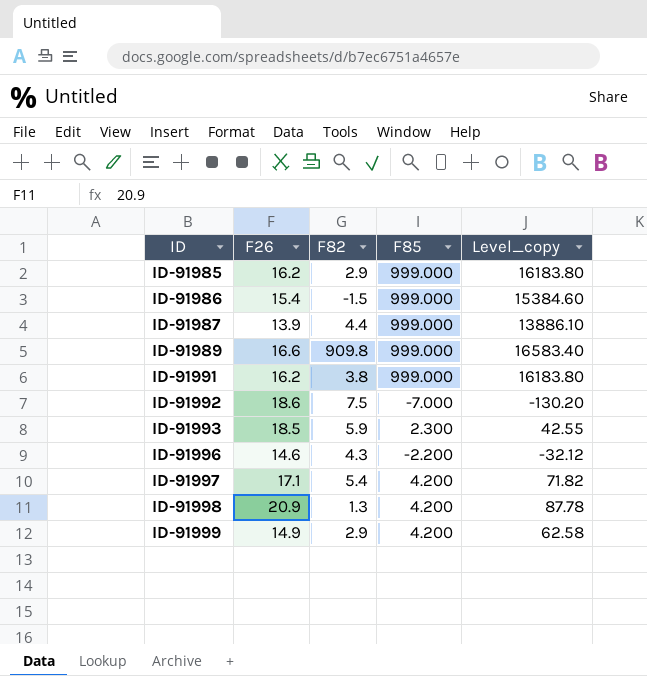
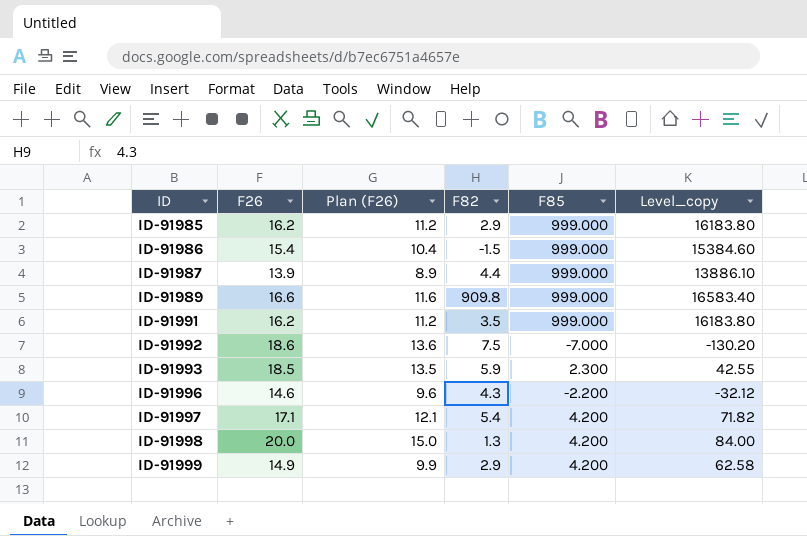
column Plan (F26) | formula: none -> [F26] - 5
ID-91991 | F82: 3.8 -> 3.5
ID-91998 | F26: 20.9 -> 20.0
ID-91998 | Level_copy: 87.78 -> 84.00

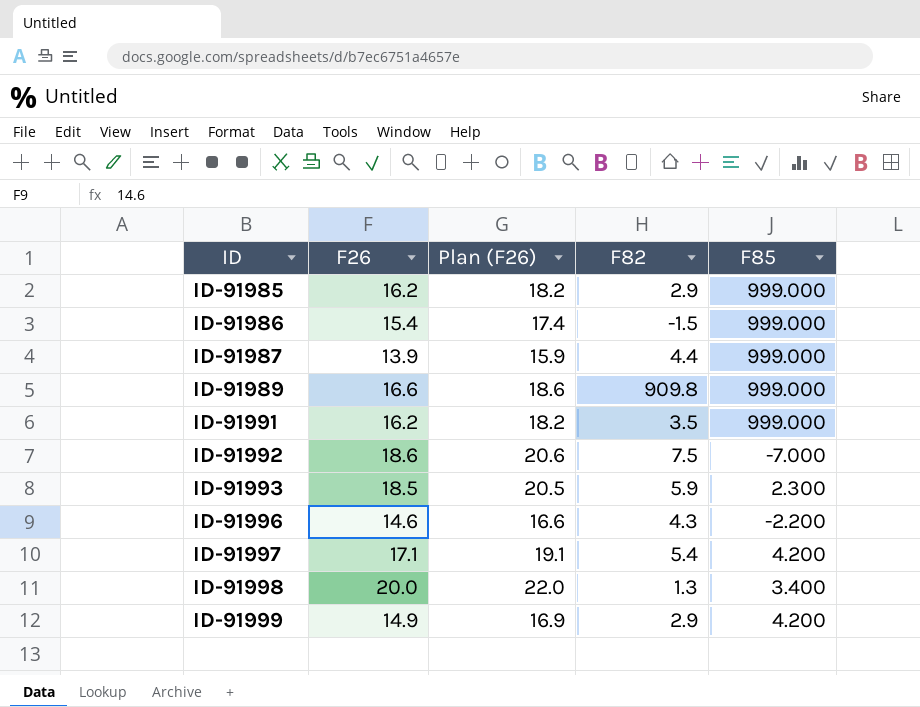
column Level_copy | formula: [F26] * [F85] -> none
column Plan (F26) | formula: [F26] - 5 -> [F26] + 2
ID-91998 | F85: 4.200 -> 3.400

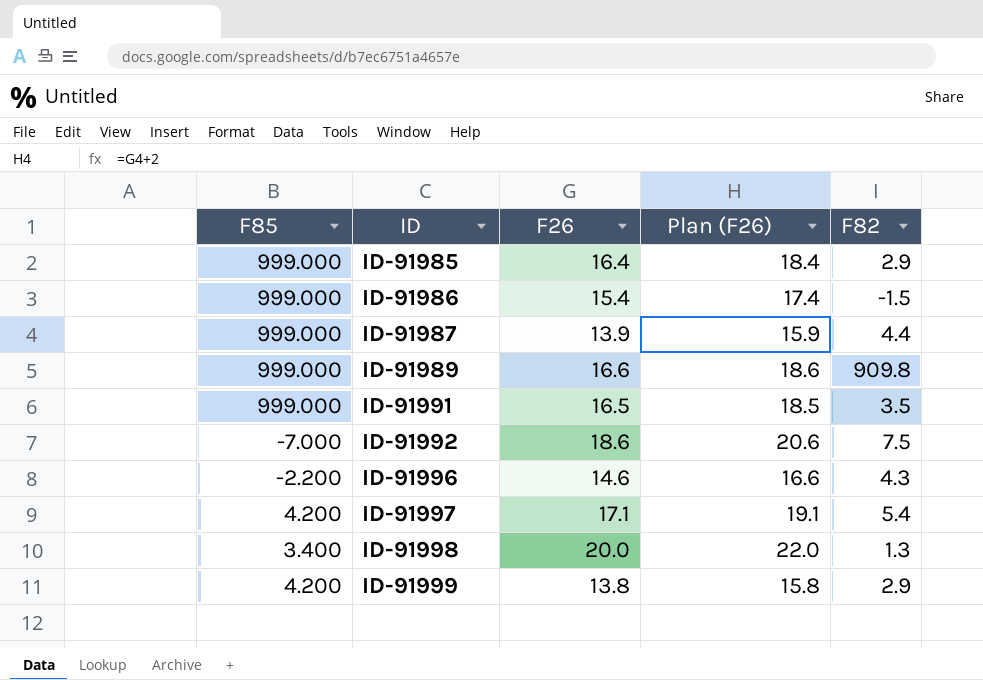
column F85 | position: 5 -> 1
row ID-91993: 18.5 | 20.5 | 5.9 | 2.300 -> none
ID-91985 | F26: 16.2 -> 16.4
ID-91985 | Plan (F26): 18.2 -> 18.4
ID-91991 | F26: 16.2 -> 16.5
ID-91991 | Plan (F26): 18.2 -> 18.5
ID-91999 | F26: 14.9 -> 13.8
ID-91999 | Plan (F26): 16.9 -> 15.8

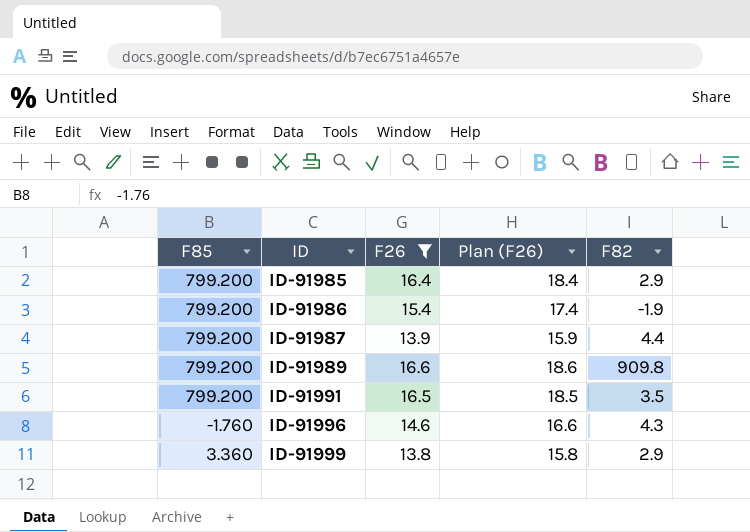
filter: none -> F26 <= 16.6
ID-91985 | F85: 999.000 -> 799.200
ID-91986 | F85: 999.000 -> 799.200
ID-91986 | F82: -1.5 -> -1.9
ID-91987 | F85: 999.000 -> 799.200
ID-91989 | F85: 999.000 -> 799.200
ID-91991 | F85: 999.000 -> 799.200
ID-91996 | F85: -2.200 -> -1.760
ID-91999 | F85: 4.200 -> 3.360

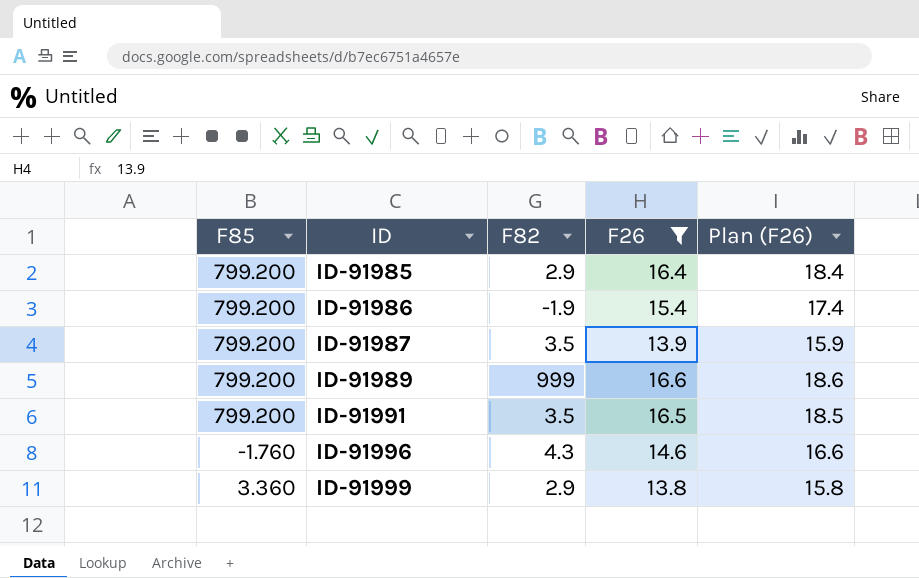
column F82 | position: 5 -> 3
ID-91987 | F82: 4.4 -> 3.5
ID-91989 | F82: 909.8 -> 999

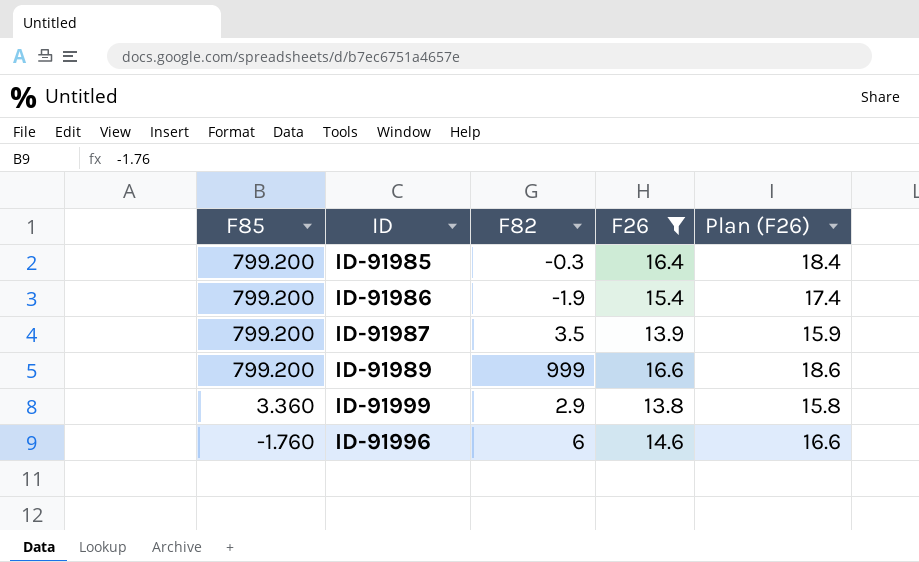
row order: ID ascending -> F85 descending
row ID-91991: 799.200 | 3.5 | 16.5 | 18.5 -> none
ID-91985 | F82: 2.9 -> -0.3
ID-91996 | F82: 4.3 -> 6

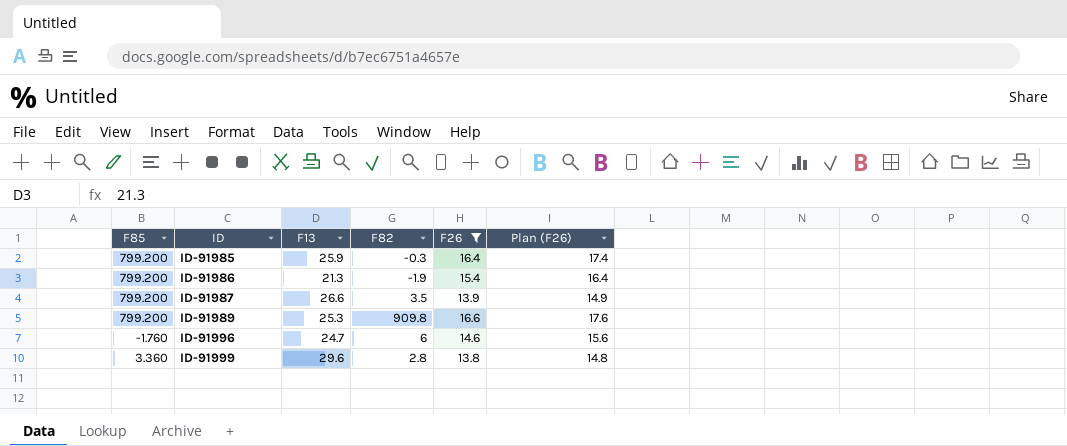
row order: F85 descending -> ID ascending
column F13 | position: none -> 3
column Plan (F26) | formula: [F26] + 2 -> [F26] + 1
ID-91989 | F82: 999 -> 909.8
ID-91999 | F82: 2.9 -> 2.8

